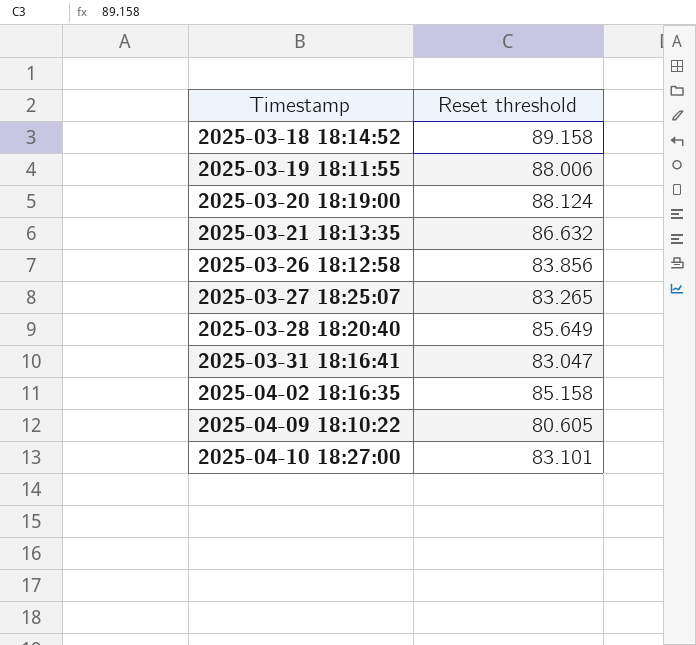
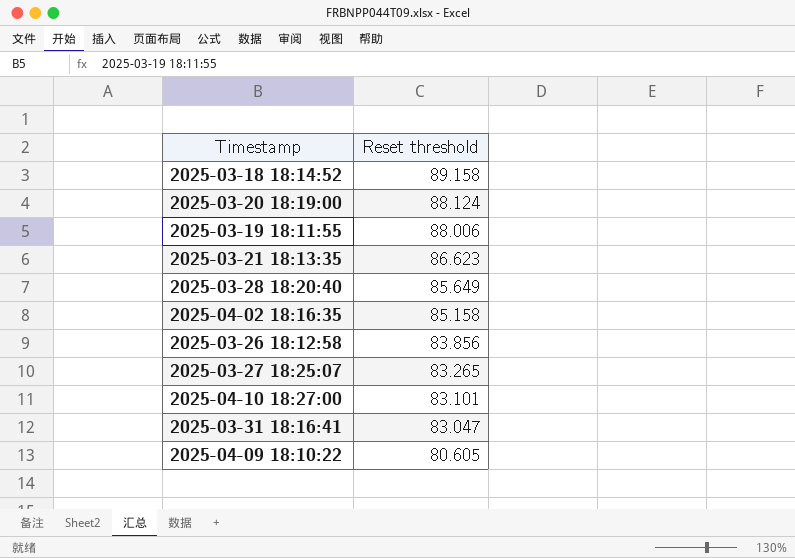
row order: Timestamp ascending -> Reset threshold descending
2025-03-21 18:13:35 | Reset threshold: 86.632 -> 86.623

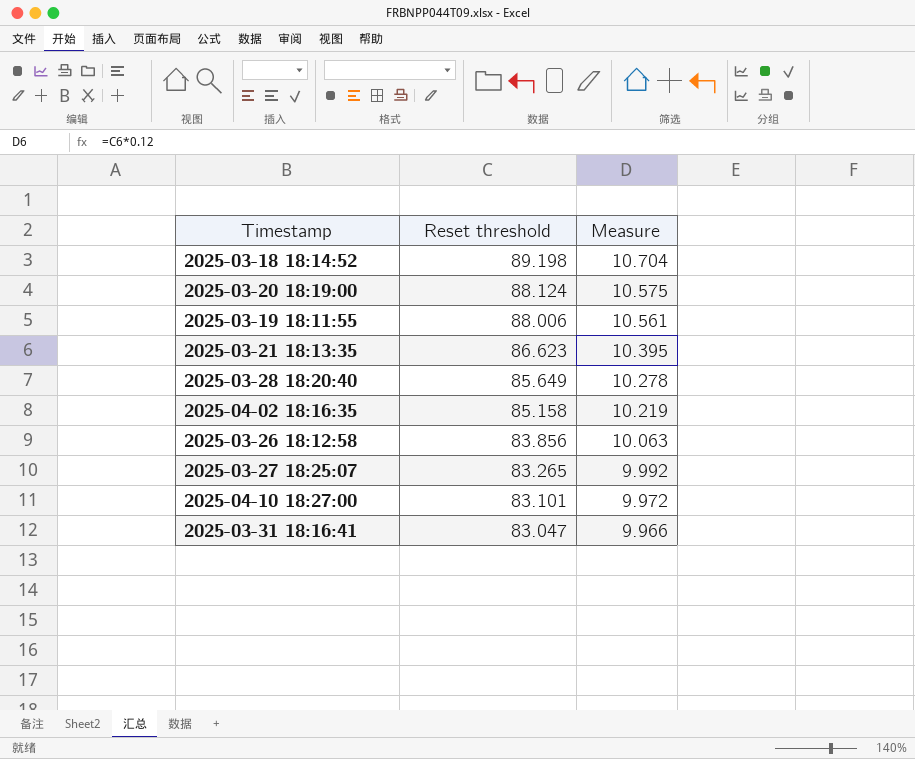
column Measure | formula: none -> [Reset threshold] * 0.12
row 2025-04-09 18:10:22: 80.605 -> none
2025-03-18 18:14:52 | Reset threshold: 89.158 -> 89.198

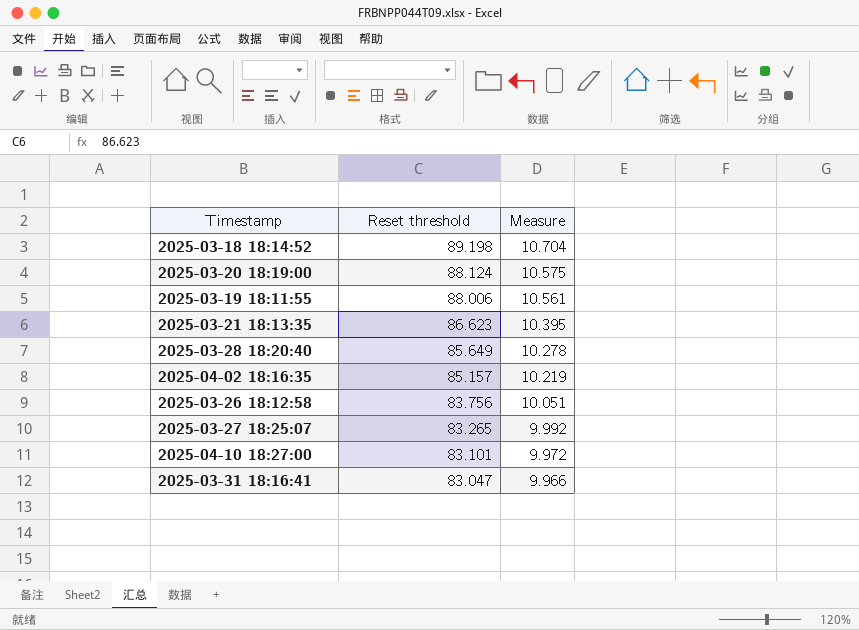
2025-04-02 18:16:35 | Reset threshold: 85.158 -> 85.157
2025-03-26 18:12:58 | Reset threshold: 83.856 -> 83.756
2025-03-26 18:12:58 | Measure: 10.063 -> 10.051

